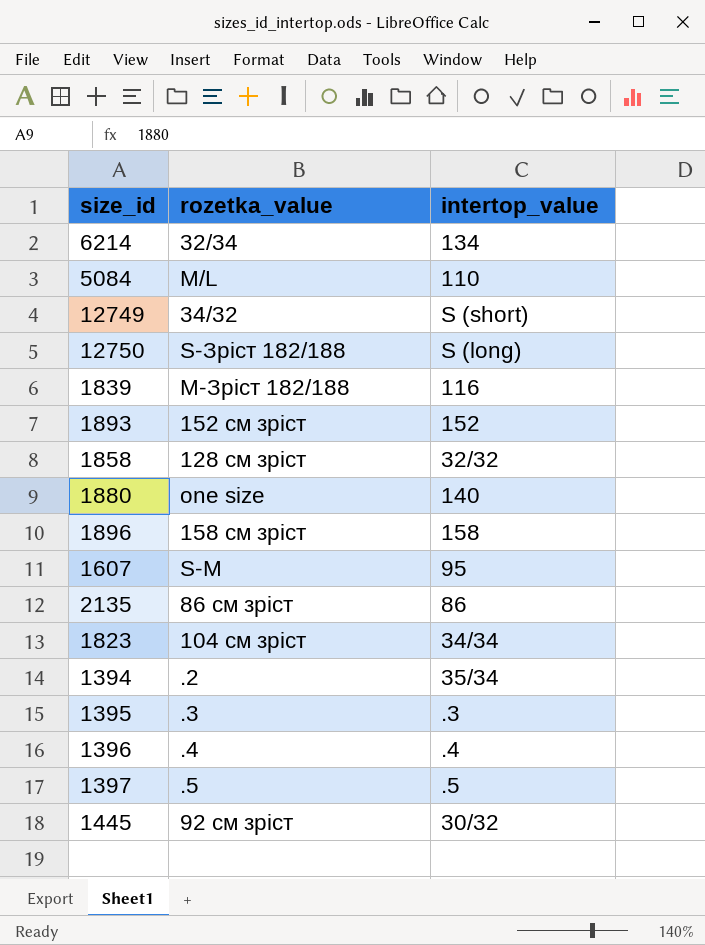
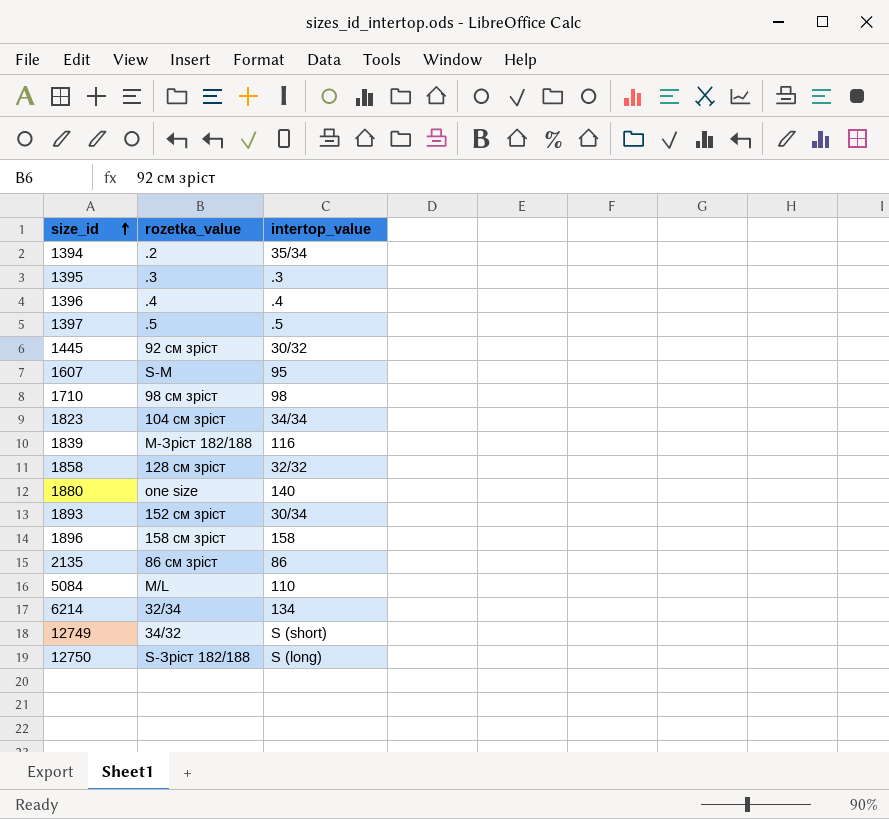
row order: none -> size_id ascending
row 1710: none -> 98 см зріст | 98
1893 | intertop_value: 152 -> 30/34

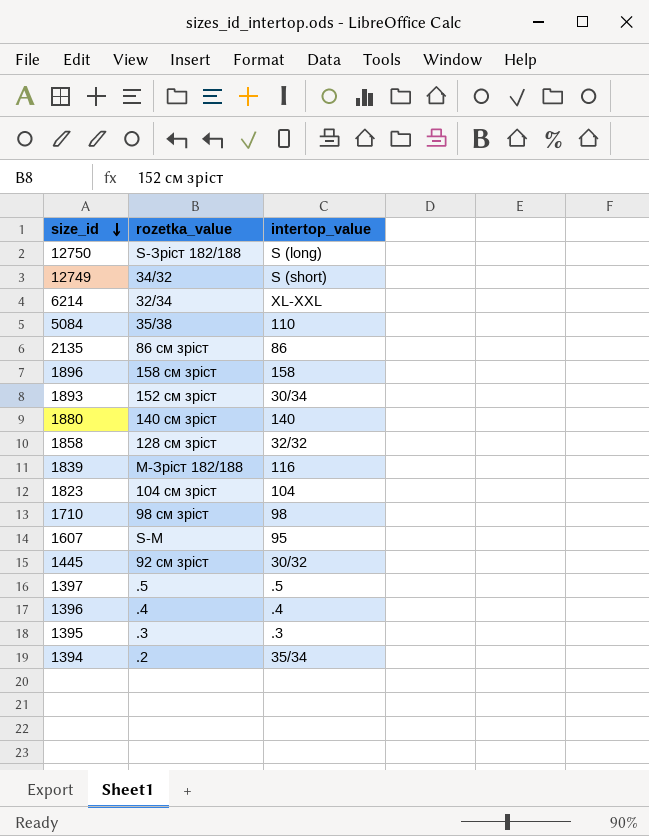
row order: size_id ascending -> size_id descending
6214 | intertop_value: 134 -> XL-XXL
5084 | rozetka_value: M/L -> 35/38
1880 | rozetka_value: one size -> 140 см зріст
1823 | intertop_value: 34/34 -> 104

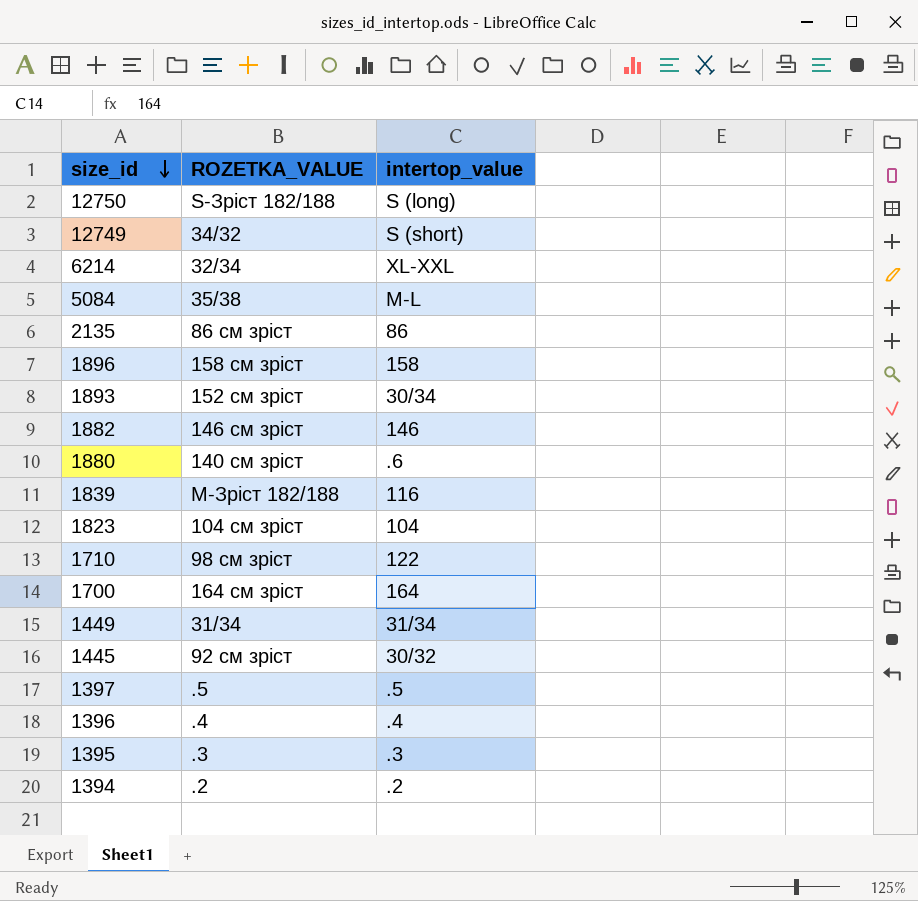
column name: rozetka_value -> ROZETKA_VALUE
row 1858: 128 см зріст | 32/32 -> none
row 1607: S-М | 95 -> none
5084 | intertop_value: 110 -> M-L
row 1882: none -> 146 см зріст | 146
1880 | intertop_value: 140 -> .6
1710 | intertop_value: 98 -> 122
row 1700: none -> 164 см зріст | 164
row 1449: none -> 31/34 | 31/34
1394 | intertop_value: 35/34 -> .2

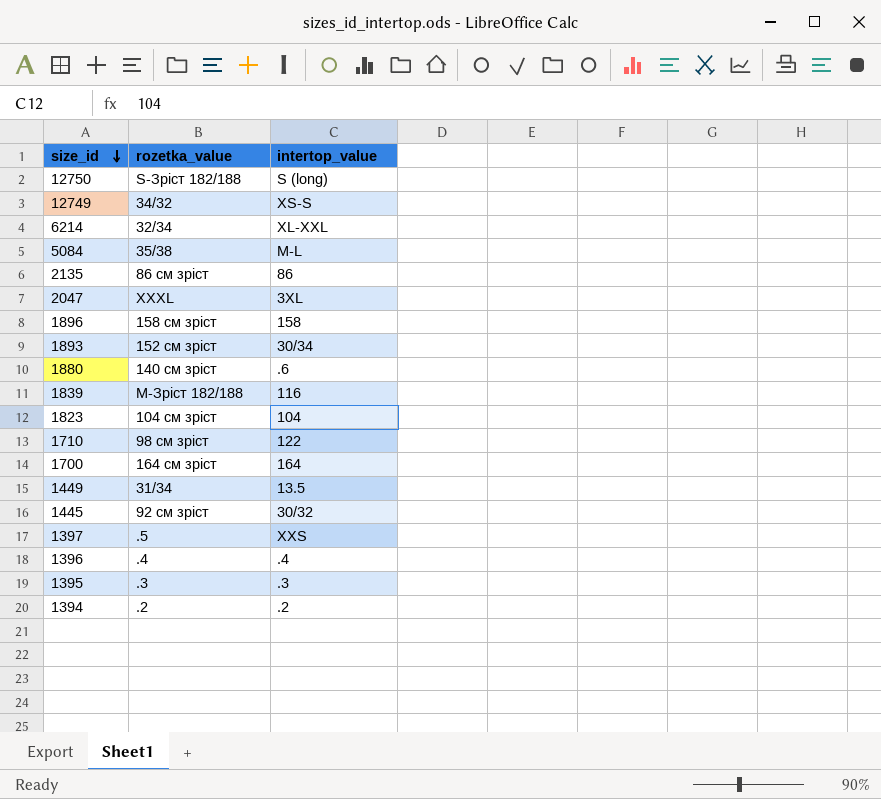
column name: ROZETKA_VALUE -> rozetka_value
row 1882: 146 см зріст | 146 -> none
12749 | intertop_value: S (short) -> XS-S
row 2047: none -> XXXL | 3XL
1449 | intertop_value: 31/34 -> 13.5
1397 | intertop_value: .5 -> XXS

